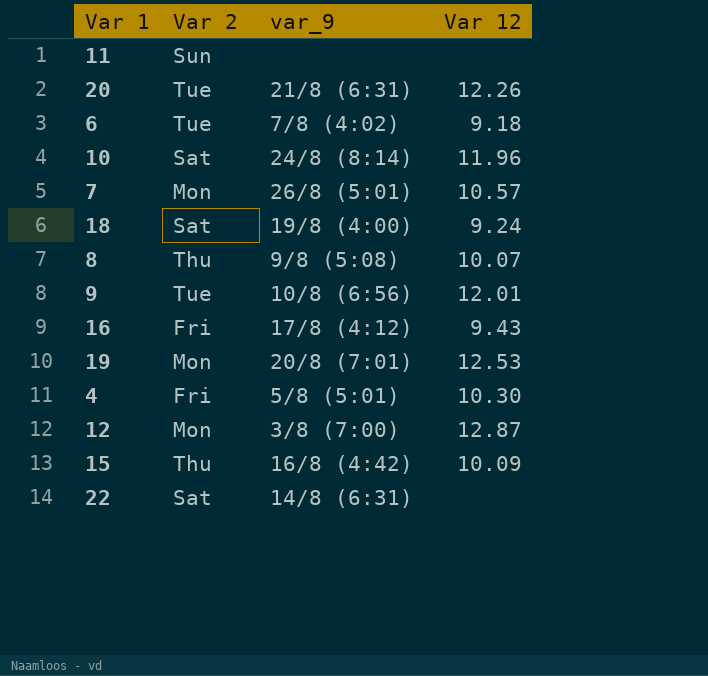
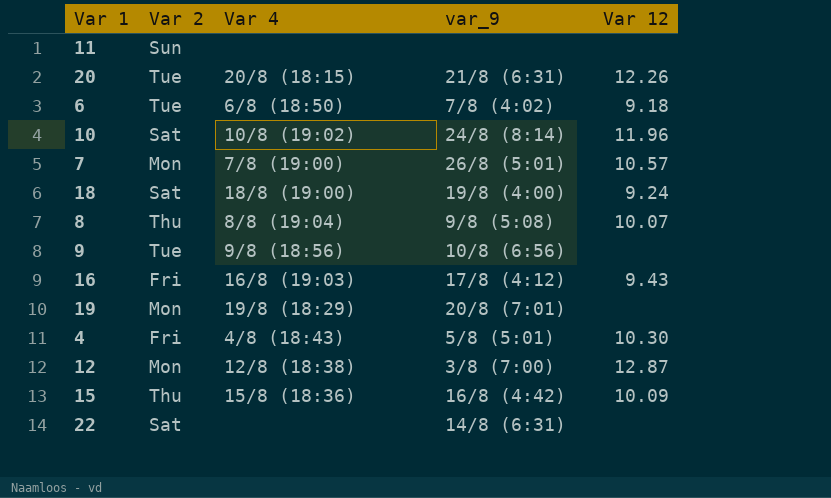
column Var 4 | position: none -> 3
9 | Var 12: 12.01 -> none
19 | Var 12: 12.53 -> none

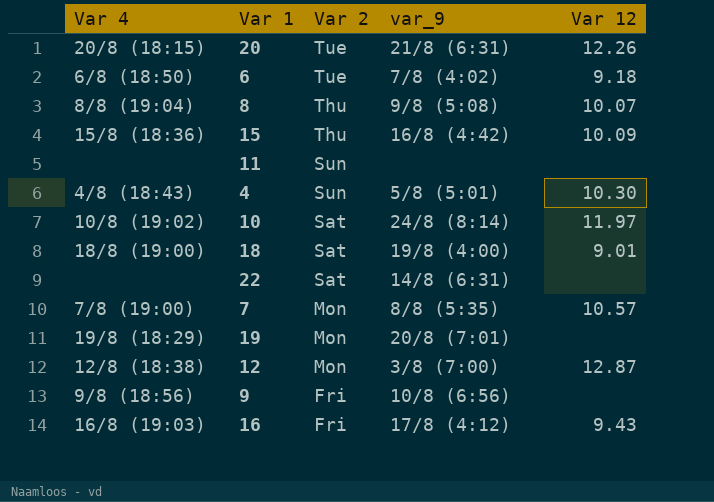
row order: none -> Var 2 descending
column Var 4 | position: 3 -> 1
4 | Var 2: Fri -> Sun
10 | Var 12: 11.96 -> 11.97
18 | Var 12: 9.24 -> 9.01
7 | var_9: 26/8 (5:01) -> 8/8 (5:35)
9 | Var 2: Tue -> Fri

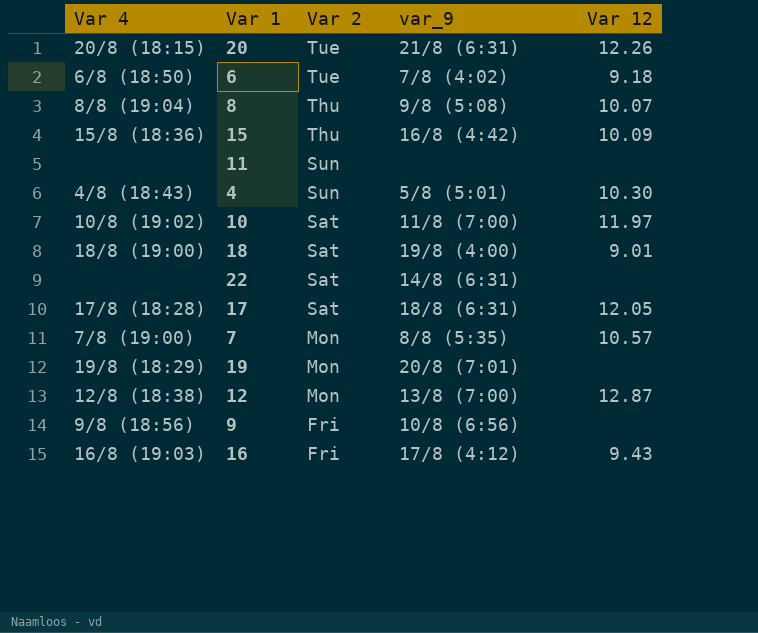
10 | var_9: 24/8 (8:14) -> 11/8 (7:00)
row 17: none -> 17/8 (18:28) | Sat | 18/8 (6:31) | 12.05
12 | var_9: 3/8 (7:00) -> 13/8 (7:00)

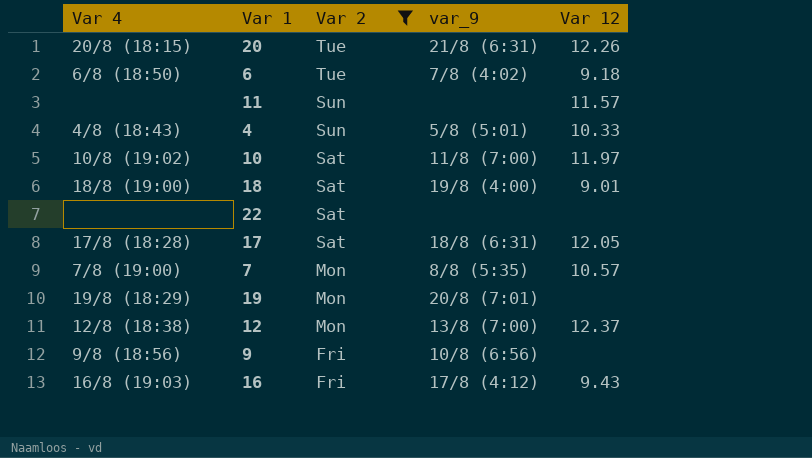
filter: none -> Var 2 != Thu
11 | Var 12: none -> 11.57
4 | Var 12: 10.30 -> 10.33
22 | var_9: 14/8 (6:31) -> none
12 | Var 12: 12.87 -> 12.37

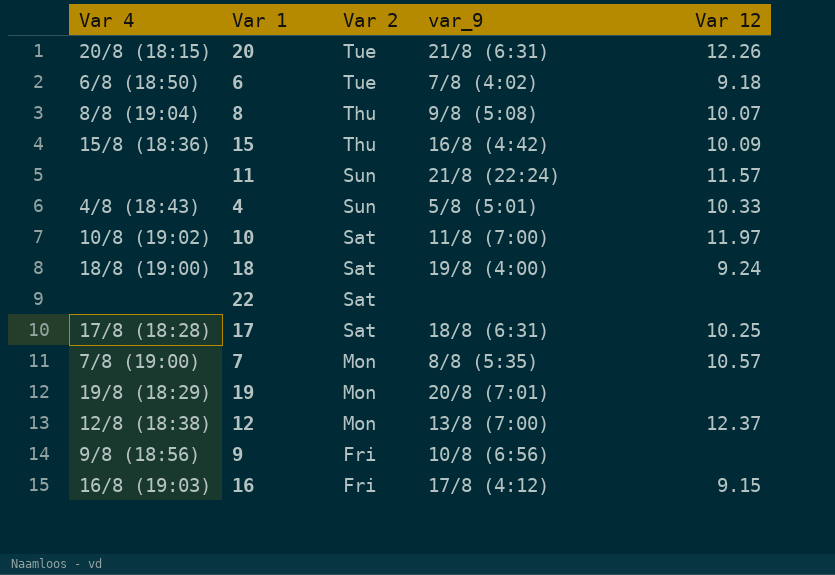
filter: Var 2 != Thu -> none
11 | var_9: none -> 21/8 (22:24)
18 | Var 12: 9.01 -> 9.24
17 | Var 12: 12.05 -> 10.25
16 | Var 12: 9.43 -> 9.15

